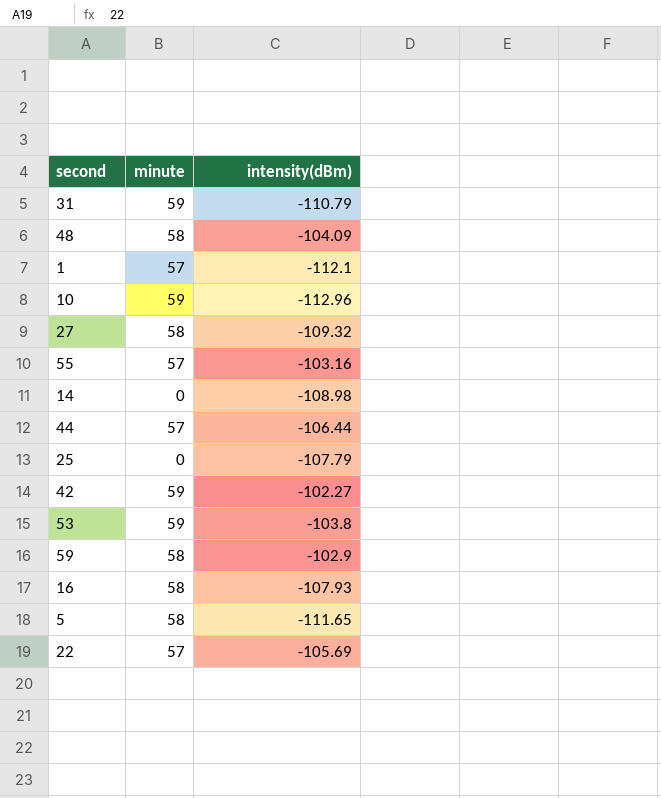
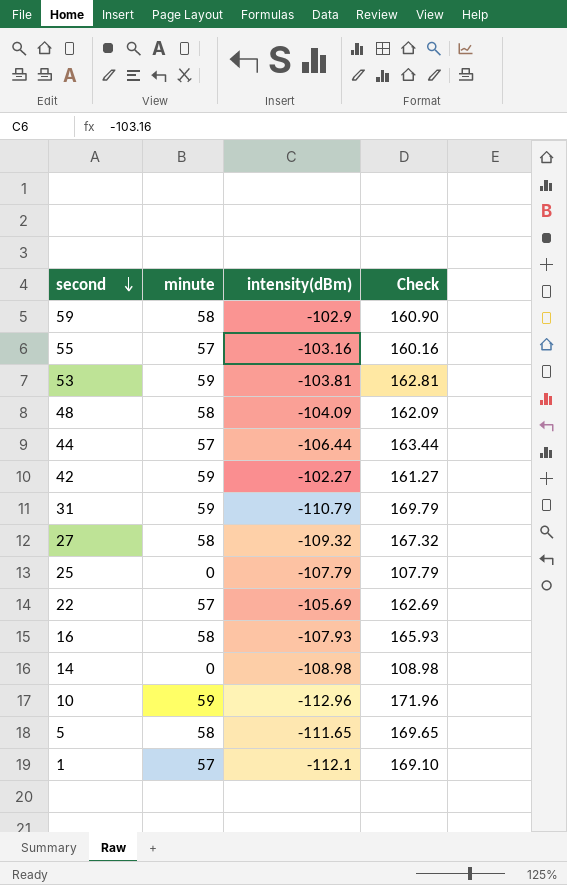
row order: none -> second descending
column Check | formula: none -> [minute] - [intensity(dBm)]
53 | intensity(dBm): -103.8 -> -103.81

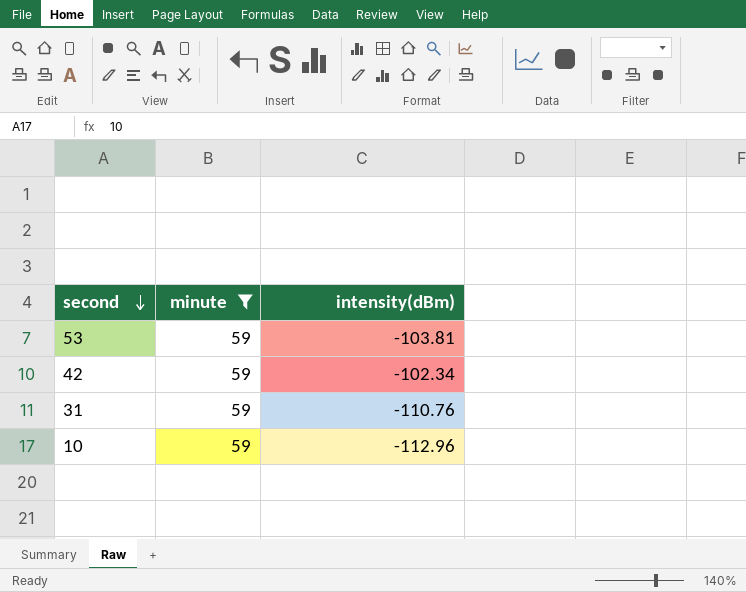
filter: none -> minute = 59
column Check | formula: [minute] - [intensity(dBm)] -> none
42 | intensity(dBm): -102.27 -> -102.34
31 | intensity(dBm): -110.79 -> -110.76

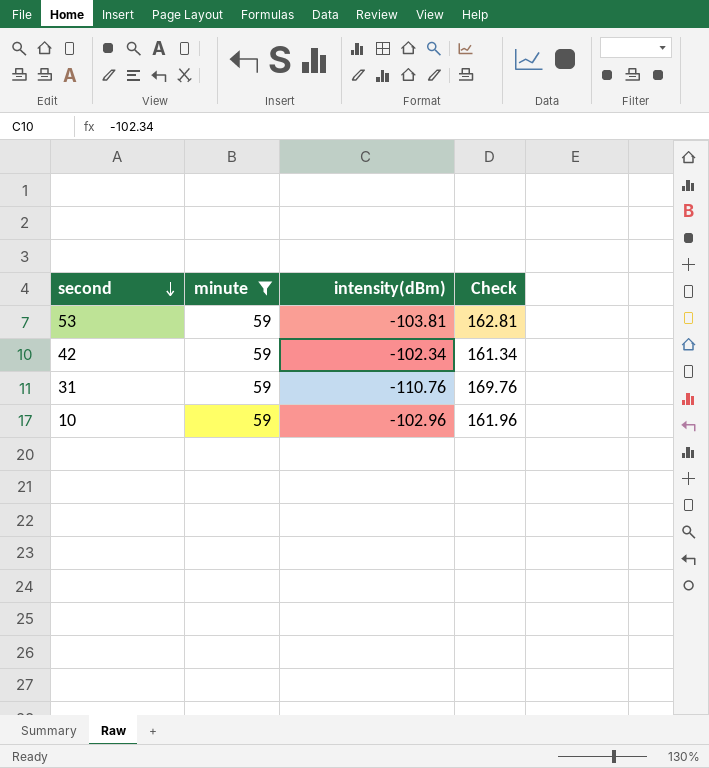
column Check | formula: none -> [minute] - [intensity(dBm)]
10 | intensity(dBm): -112.96 -> -102.96

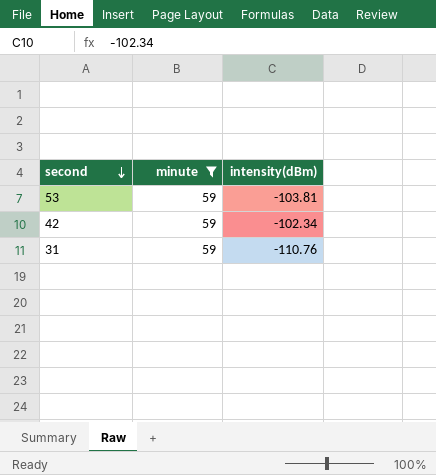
column Check | formula: [minute] - [intensity(dBm)] -> none
row 10: 59 | -102.96 | 161.96 -> none

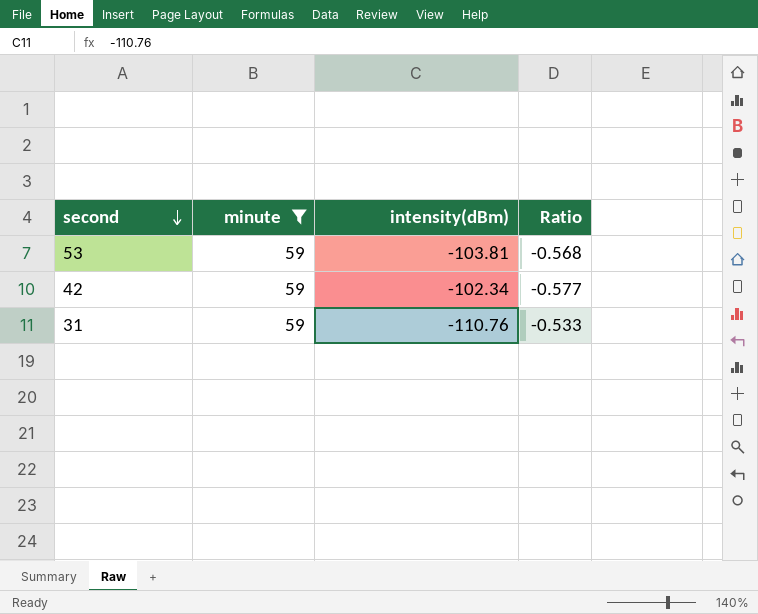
column Ratio | formula: none -> [minute] / [intensity(dBm)]

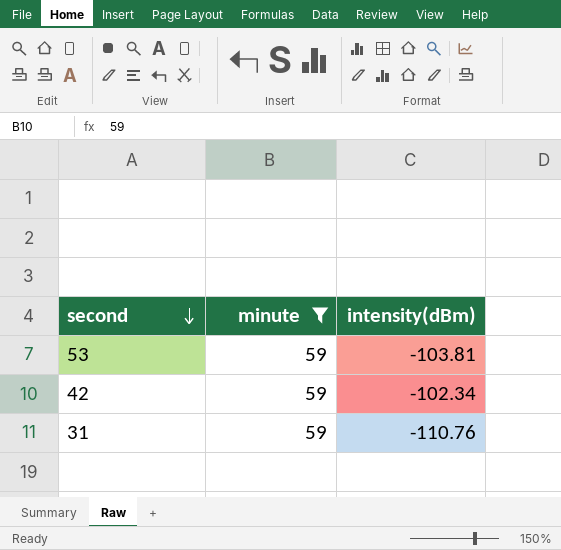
column Ratio | formula: [minute] / [intensity(dBm)] -> none

